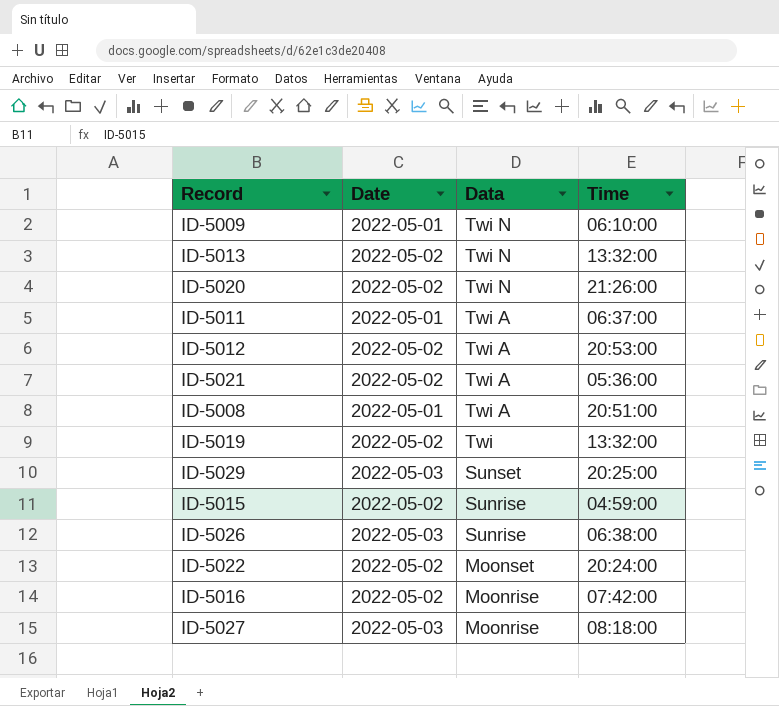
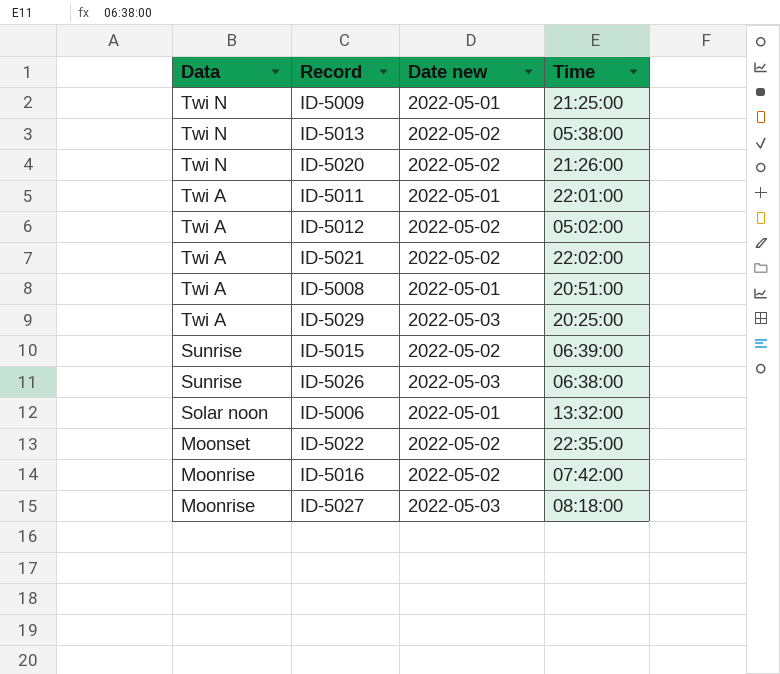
column Data | position: 3 -> 1
column name: Date -> Date new
row ID-5019: 2022-05-02 | Twi | 13:32:00 -> none
ID-5009 | Time: 06:10:00 -> 21:25:00
ID-5013 | Time: 13:32:00 -> 05:38:00
ID-5011 | Time: 06:37:00 -> 22:01:00
ID-5012 | Time: 20:53:00 -> 05:02:00
ID-5021 | Time: 05:36:00 -> 22:02:00
ID-5029 | Data: Sunset -> Twi A
ID-5015 | Time: 04:59:00 -> 06:39:00
row ID-5006: none -> Solar noon | 2022-05-01 | 13:32:00
ID-5022 | Time: 20:24:00 -> 22:35:00

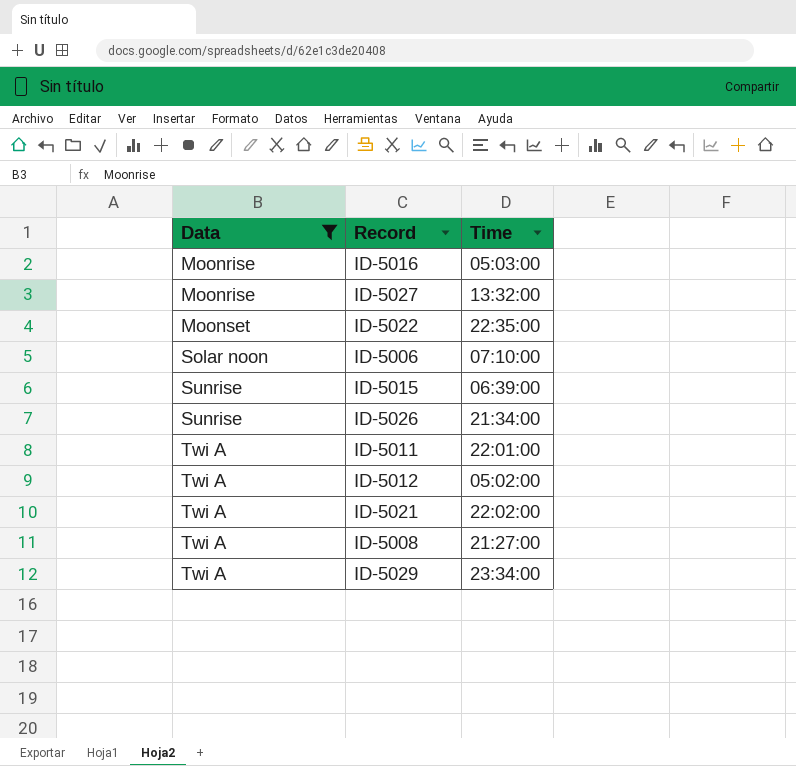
filter: none -> Data != Twi N
row order: Data descending -> Data ascending
column Date new | position: 3 -> none
ID-5016 | Time: 07:42:00 -> 05:03:00
ID-5027 | Time: 08:18:00 -> 13:32:00
ID-5006 | Time: 13:32:00 -> 07:10:00
ID-5026 | Time: 06:38:00 -> 21:34:00
ID-5008 | Time: 20:51:00 -> 21:27:00
ID-5029 | Time: 20:25:00 -> 23:34:00

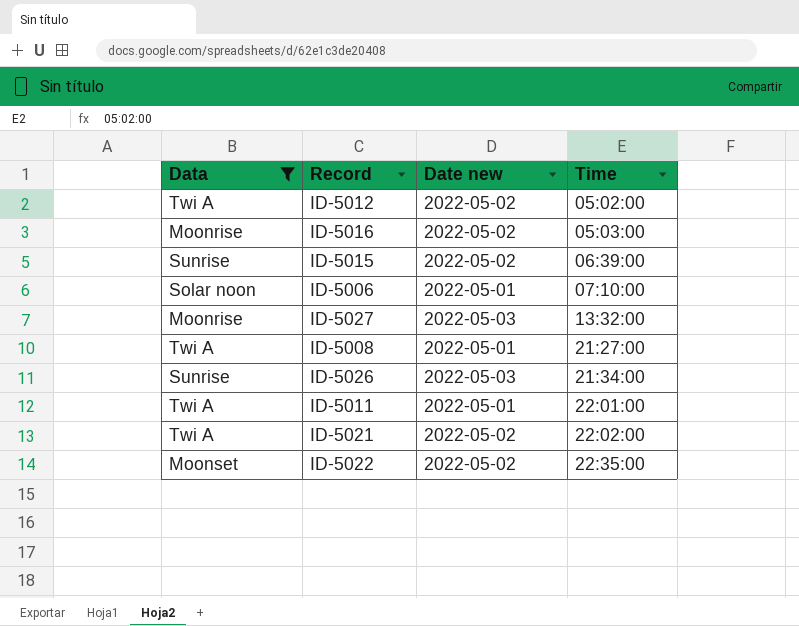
row order: Data ascending -> Time ascending
column Date new | position: none -> 3
row ID-5029: Twi A | 23:34:00 -> none

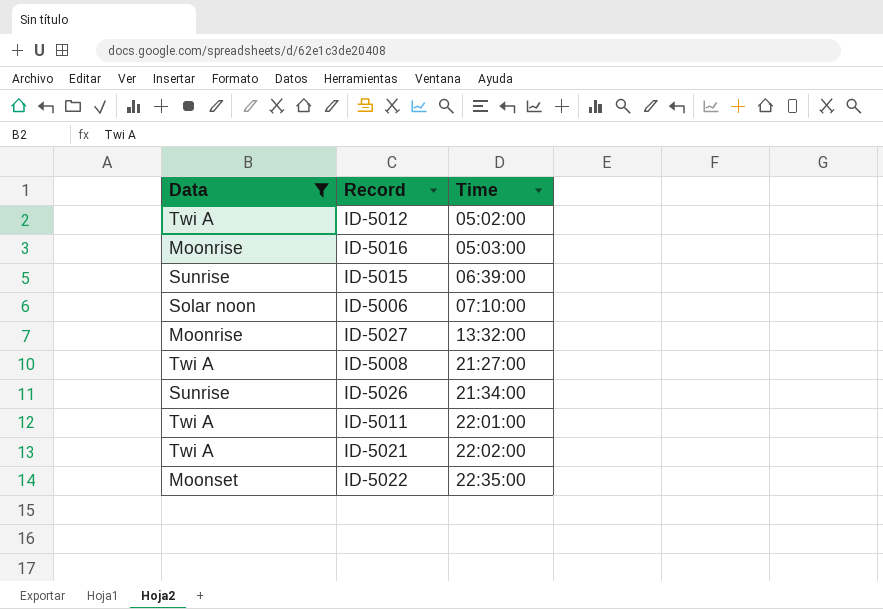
column Date new | position: 3 -> none

